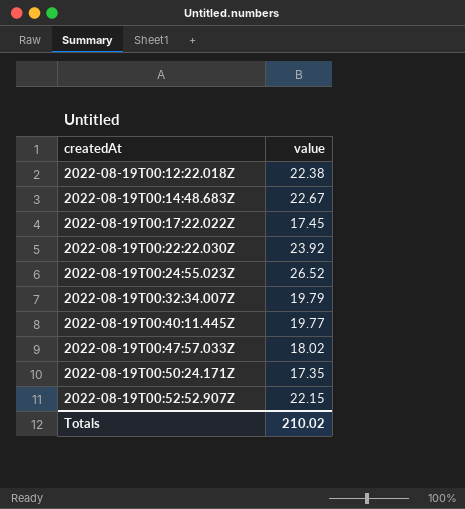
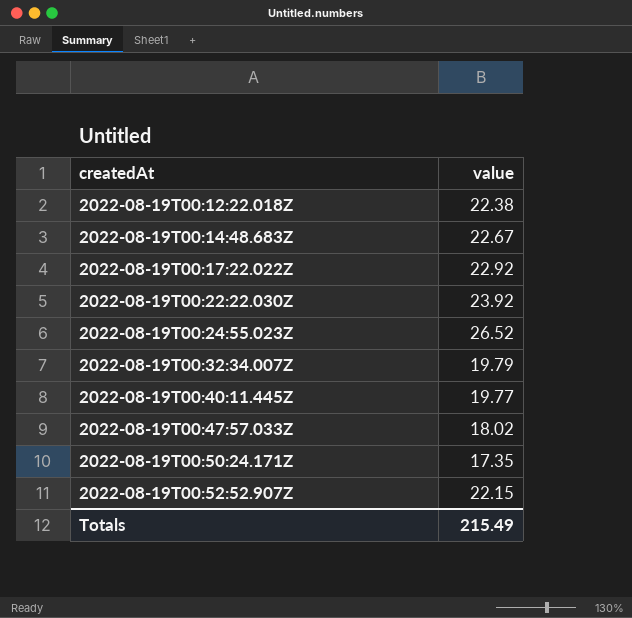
2022-08-19T00:17:22.022Z | value: 17.45 -> 22.92
Totals | value: 210.02 -> 215.49

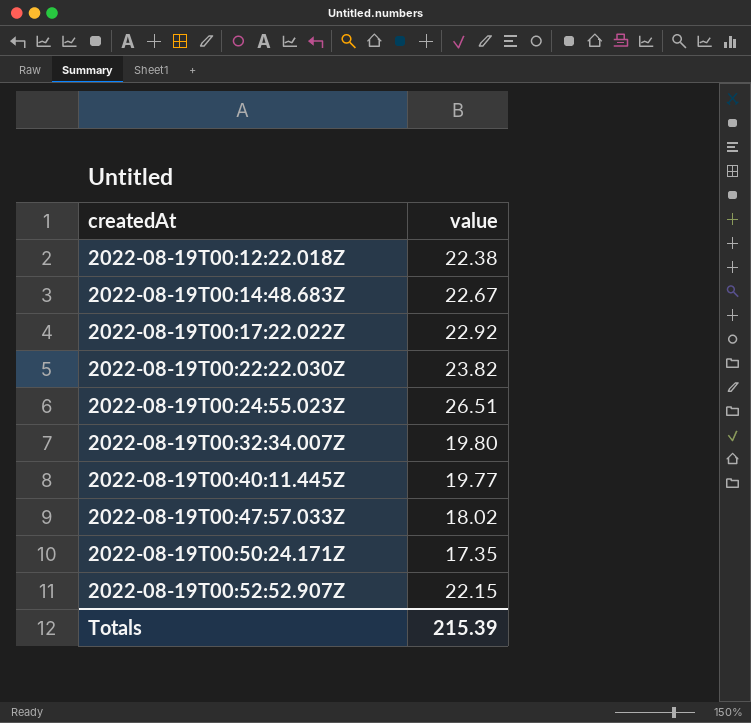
2022-08-19T00:22:22.030Z | value: 23.92 -> 23.82
2022-08-19T00:24:55.023Z | value: 26.52 -> 26.51
2022-08-19T00:32:34.007Z | value: 19.79 -> 19.80
Totals | value: 215.49 -> 215.39

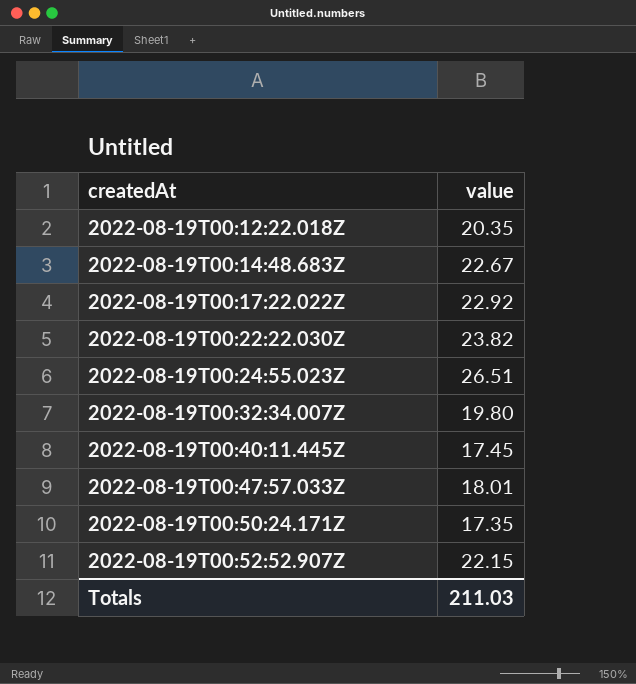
2022-08-19T00:12:22.018Z | value: 22.38 -> 20.35
2022-08-19T00:40:11.445Z | value: 19.77 -> 17.45
2022-08-19T00:47:57.033Z | value: 18.02 -> 18.01
Totals | value: 215.39 -> 211.03

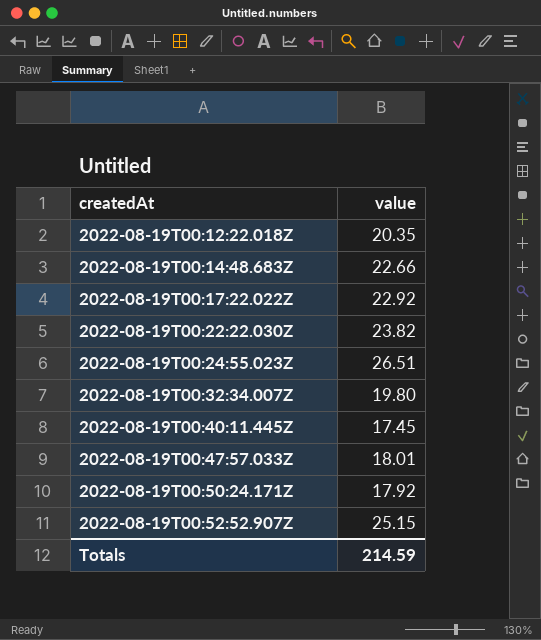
2022-08-19T00:14:48.683Z | value: 22.67 -> 22.66
2022-08-19T00:50:24.171Z | value: 17.35 -> 17.92
2022-08-19T00:52:52.907Z | value: 22.15 -> 25.15
Totals | value: 211.03 -> 214.59

